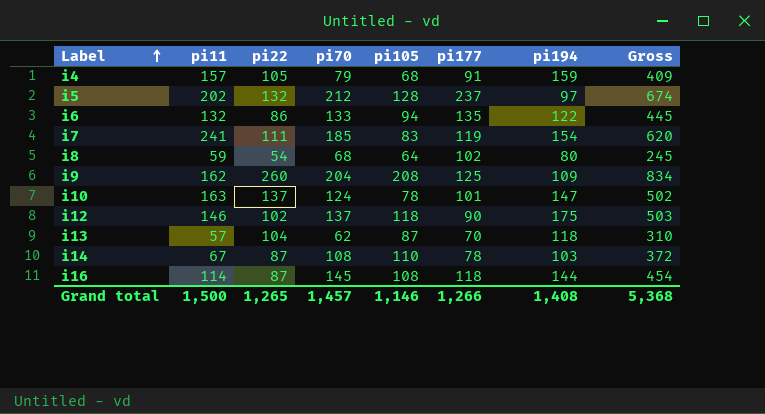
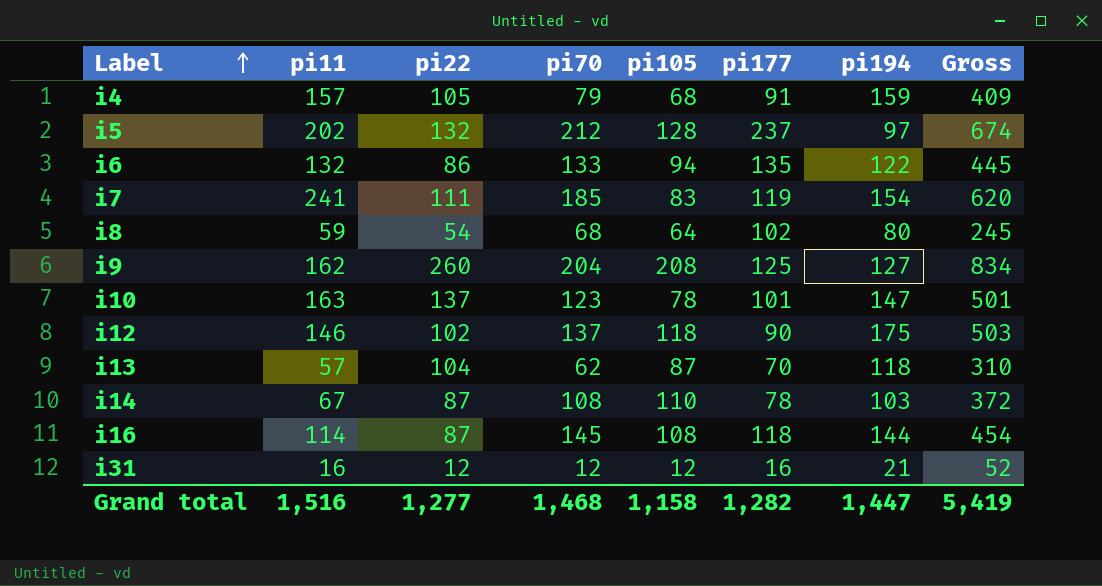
i9 | pi194: 109 -> 127
i10 | pi70: 124 -> 123
i10 | Gross: 502 -> 501
row i31: none -> 16 | 12 | 12 | 12 | 16 | 21 | 52
Grand total | pi11: 1,500 -> 1,516
Grand total | pi22: 1,265 -> 1,277
Grand total | pi70: 1,457 -> 1,468
Grand total | pi105: 1,146 -> 1,158
Grand total | pi177: 1,266 -> 1,282
Grand total | pi194: 1,408 -> 1,447
Grand total | Gross: 5,368 -> 5,419

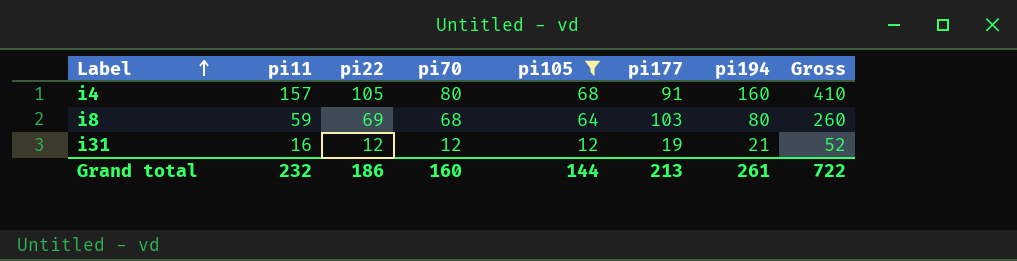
filter: none -> pi105 <= 68
i4 | pi70: 79 -> 80
i4 | pi194: 159 -> 160
i4 | Gross: 409 -> 410
i8 | pi22: 54 -> 69
i8 | pi177: 102 -> 103
i8 | Gross: 245 -> 260
i31 | pi177: 16 -> 19
Grand total | pi11: 1,516 -> 232
Grand total | pi22: 1,277 -> 186
Grand total | pi70: 1,468 -> 160
Grand total | pi105: 1,158 -> 144
Grand total | pi177: 1,282 -> 213
Grand total | pi194: 1,447 -> 261
Grand total | Gross: 5,419 -> 722

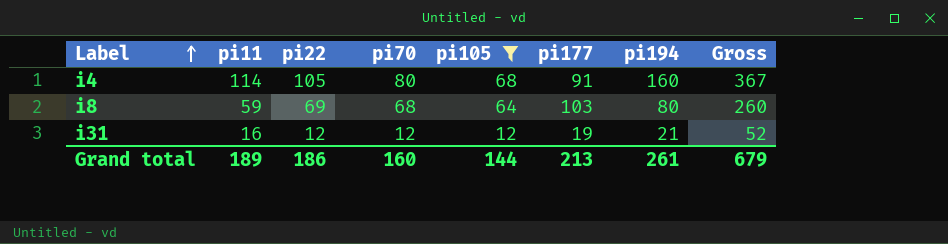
i4 | pi11: 157 -> 114
i4 | Gross: 410 -> 367
Grand total | pi11: 232 -> 189
Grand total | Gross: 722 -> 679

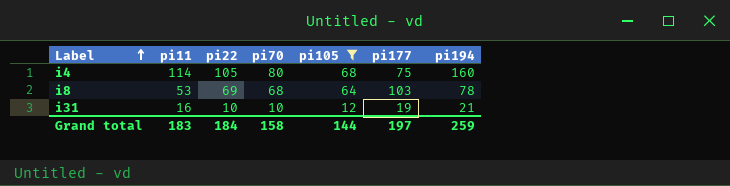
column Gross | formula: [pi11] + [pi22] + [pi70] + [pi105] -> none
i4 | pi177: 91 -> 75
i8 | pi11: 59 -> 53
i8 | pi194: 80 -> 78
i31 | pi22: 12 -> 10
i31 | pi70: 12 -> 10
Grand total | pi11: 189 -> 183
Grand total | pi22: 186 -> 184
Grand total | pi70: 160 -> 158
Grand total | pi177: 213 -> 197
Grand total | pi194: 261 -> 259

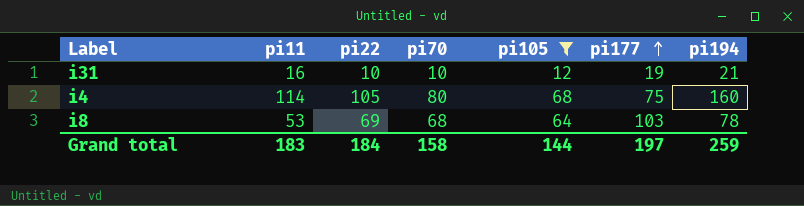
row order: Label ascending -> pi177 ascending

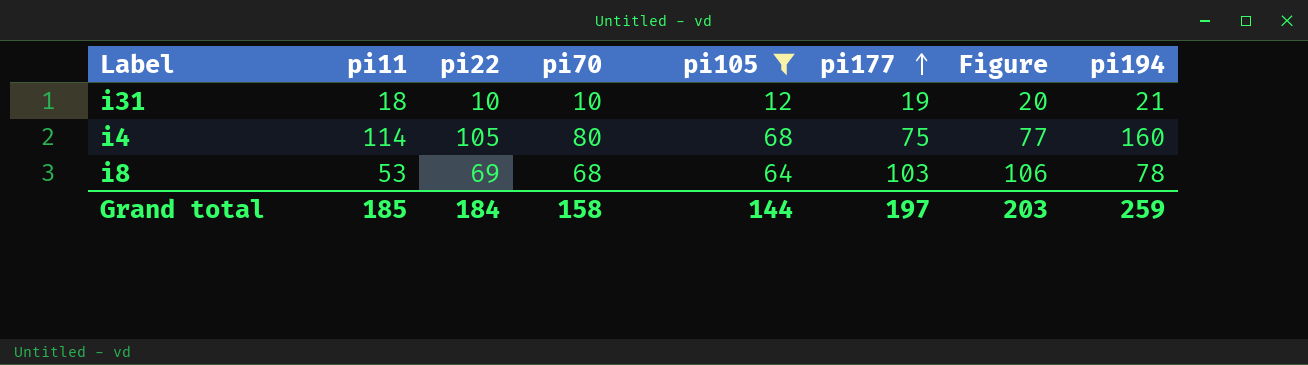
column Figure | formula: none -> [pi177] * 1.03
i31 | pi11: 16 -> 18
Grand total | pi11: 183 -> 185

